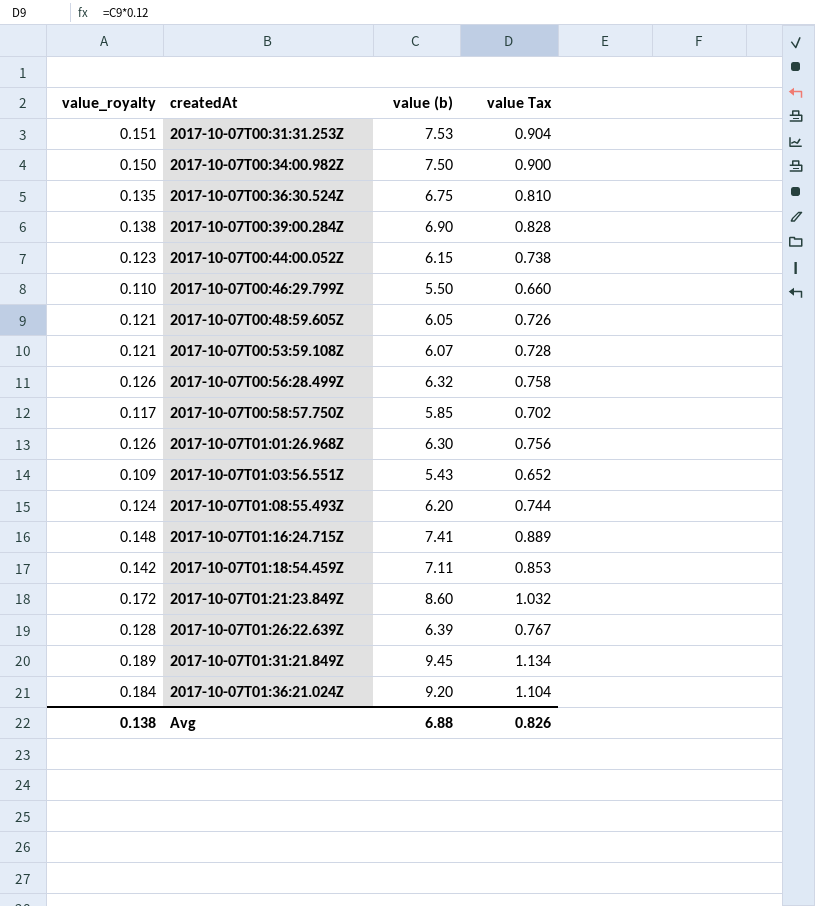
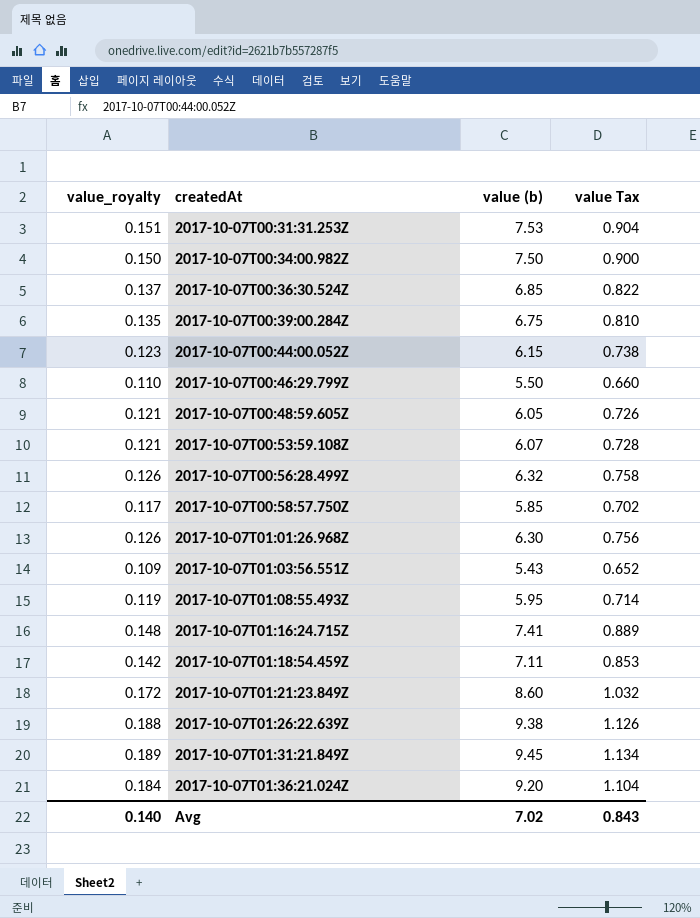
2017-10-07T00:36:30.524Z | value_royalty: 0.135 -> 0.137
2017-10-07T00:36:30.524Z | value (b): 6.75 -> 6.85
2017-10-07T00:36:30.524Z | value Tax: 0.810 -> 0.822
2017-10-07T00:39:00.284Z | value_royalty: 0.138 -> 0.135
2017-10-07T00:39:00.284Z | value (b): 6.90 -> 6.75
2017-10-07T00:39:00.284Z | value Tax: 0.828 -> 0.810
2017-10-07T01:08:55.493Z | value_royalty: 0.124 -> 0.119
2017-10-07T01:08:55.493Z | value (b): 6.20 -> 5.95
2017-10-07T01:08:55.493Z | value Tax: 0.744 -> 0.714
2017-10-07T01:26:22.639Z | value_royalty: 0.128 -> 0.188
2017-10-07T01:26:22.639Z | value (b): 6.39 -> 9.38
2017-10-07T01:26:22.639Z | value Tax: 0.767 -> 1.126
Avg | value_royalty: 0.138 -> 0.140
Avg | value (b): 6.88 -> 7.02
Avg | value Tax: 0.826 -> 0.843

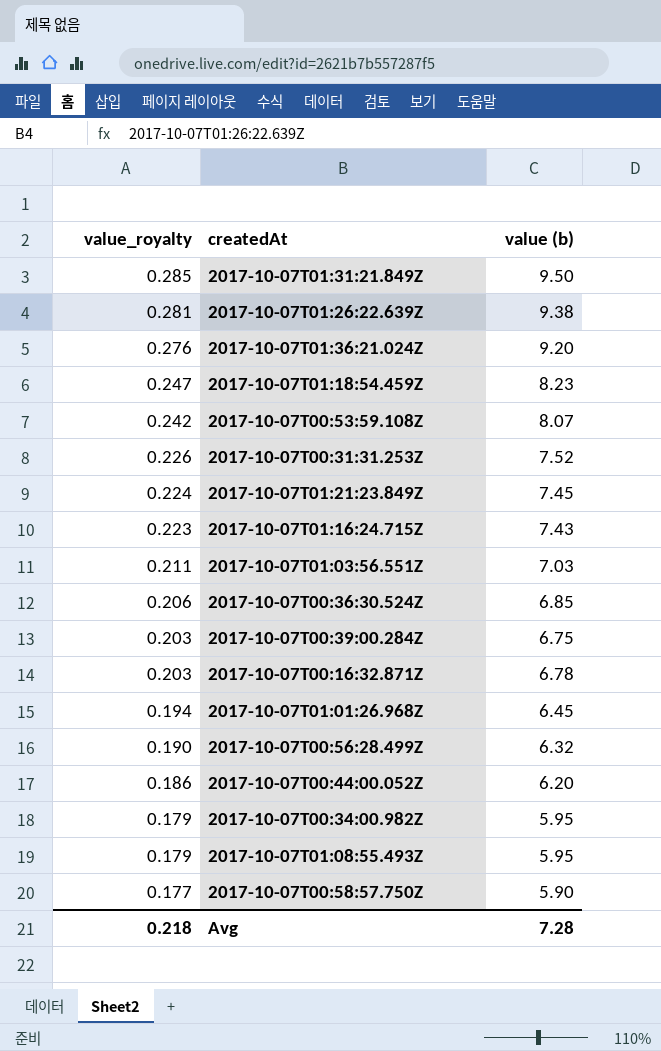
row order: createdAt ascending -> value_royalty descending
column value Tax | formula: [value (b)] * 0.12 -> none
column value_royalty | formula: [value (b)] * 0.02 -> [value (b)] * 0.03
row 2017-10-07T00:46:29.799Z: 0.110 | 5.50 | 0.660 -> none
row 2017-10-07T00:48:59.605Z: 0.121 | 6.05 | 0.726 -> none
2017-10-07T01:31:21.849Z | value (b): 9.45 -> 9.50
2017-10-07T01:18:54.459Z | value (b): 7.11 -> 8.23
2017-10-07T00:53:59.108Z | value (b): 6.07 -> 8.07
2017-10-07T00:31:31.253Z | value (b): 7.53 -> 7.52
2017-10-07T01:21:23.849Z | value (b): 8.60 -> 7.45
2017-10-07T01:16:24.715Z | value (b): 7.41 -> 7.43
2017-10-07T01:03:56.551Z | value (b): 5.43 -> 7.03
row 2017-10-07T00:16:32.871Z: none -> 0.203 | 6.78
2017-10-07T01:01:26.968Z | value (b): 6.30 -> 6.45
2017-10-07T00:44:00.052Z | value (b): 6.15 -> 6.20
2017-10-07T00:34:00.982Z | value (b): 7.50 -> 5.95
2017-10-07T00:58:57.750Z | value (b): 5.85 -> 5.90
Avg | value_royalty: 0.140 -> 0.218
Avg | value (b): 7.02 -> 7.28

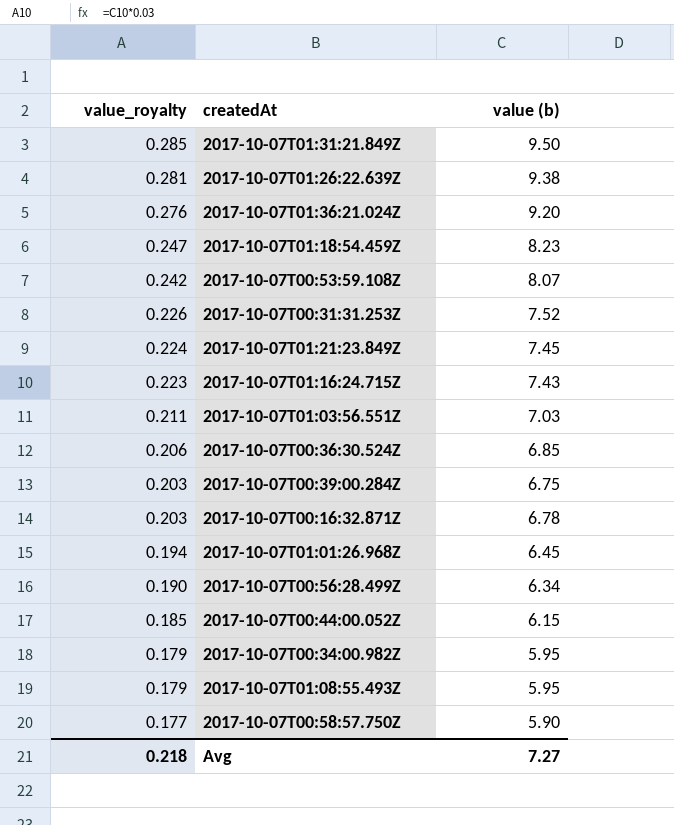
2017-10-07T00:56:28.499Z | value (b): 6.32 -> 6.34
2017-10-07T00:44:00.052Z | value_royalty: 0.186 -> 0.185
2017-10-07T00:44:00.052Z | value (b): 6.20 -> 6.15
Avg | value (b): 7.28 -> 7.27

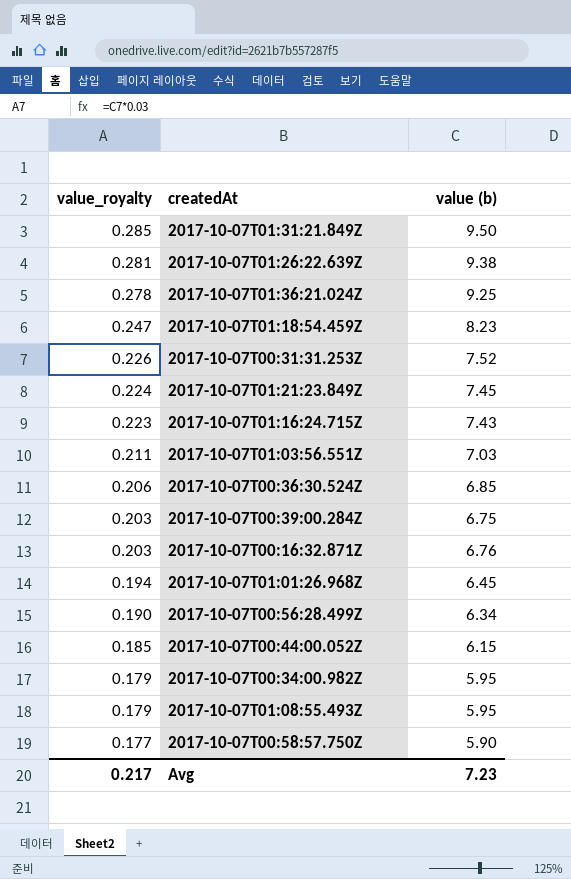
row 2017-10-07T00:53:59.108Z: 0.242 | 8.07 -> none
2017-10-07T01:36:21.024Z | value_royalty: 0.276 -> 0.278
2017-10-07T01:36:21.024Z | value (b): 9.20 -> 9.25
2017-10-07T00:16:32.871Z | value (b): 6.78 -> 6.76
Avg | value_royalty: 0.218 -> 0.217
Avg | value (b): 7.27 -> 7.23

